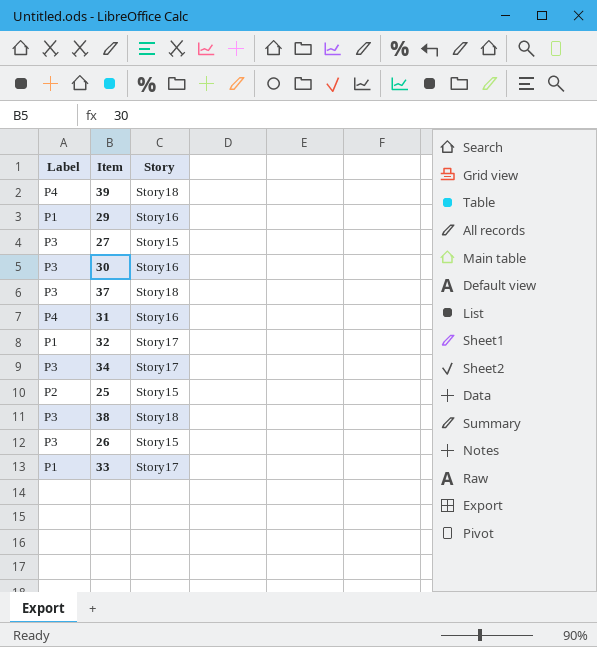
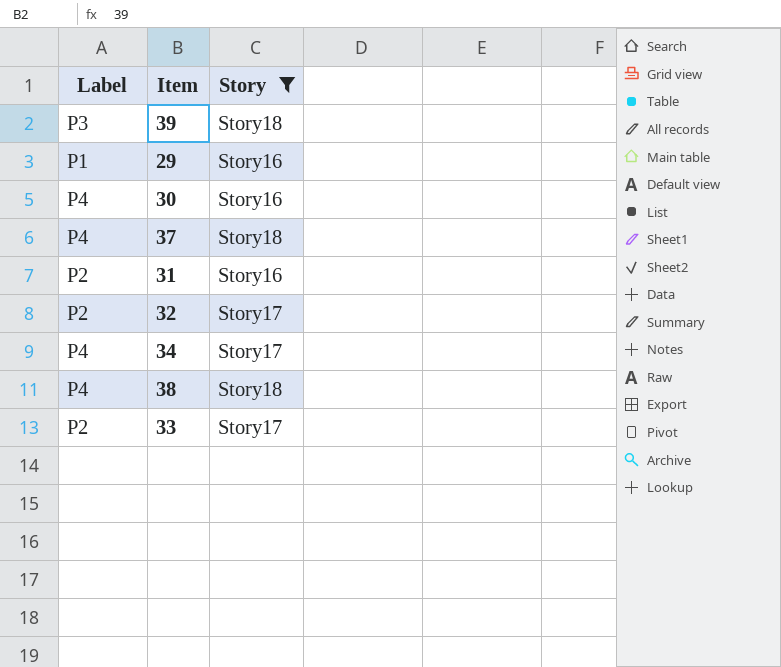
filter: none -> Story != Story15
39 | Label: P4 -> P3
30 | Label: P3 -> P4
37 | Label: P3 -> P4
31 | Label: P4 -> P2
32 | Label: P1 -> P2
34 | Label: P3 -> P4
38 | Label: P3 -> P4
33 | Label: P1 -> P2

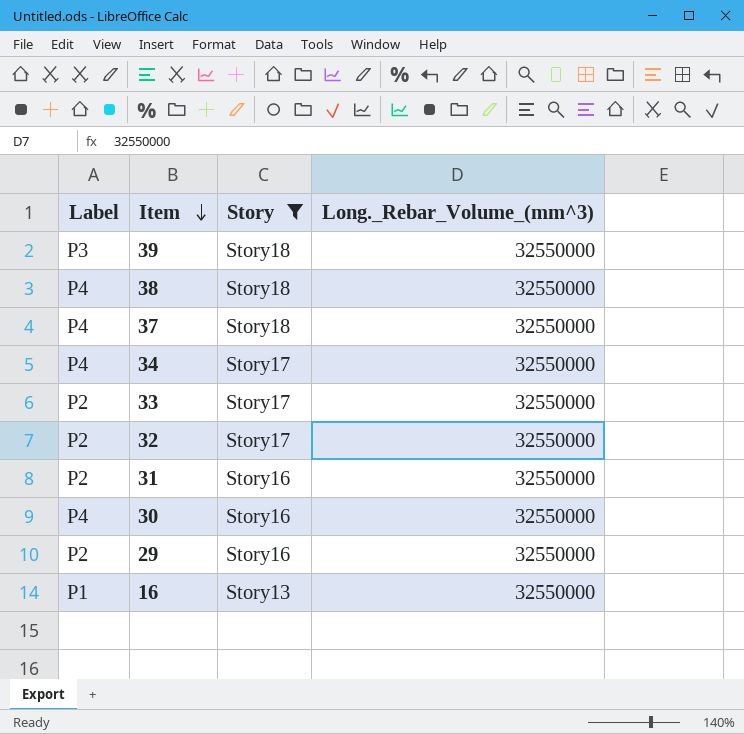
row order: none -> Item descending
column Long._Rebar_Volume_(mm^3) | position: none -> 4
29 | Label: P1 -> P2
row 16: none -> P1 | Story13 | 32550000

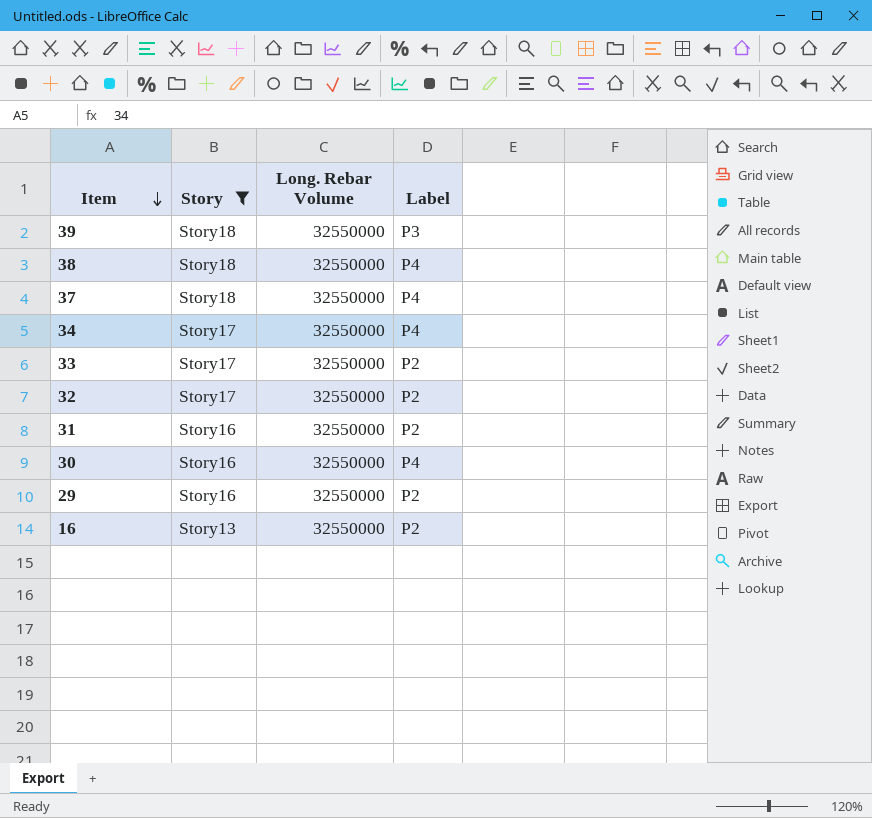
column name: Long._Rebar_Volume_(mm^3) -> Long. Rebar Volume
column Label | position: 1 -> 4
16 | Label: P1 -> P2

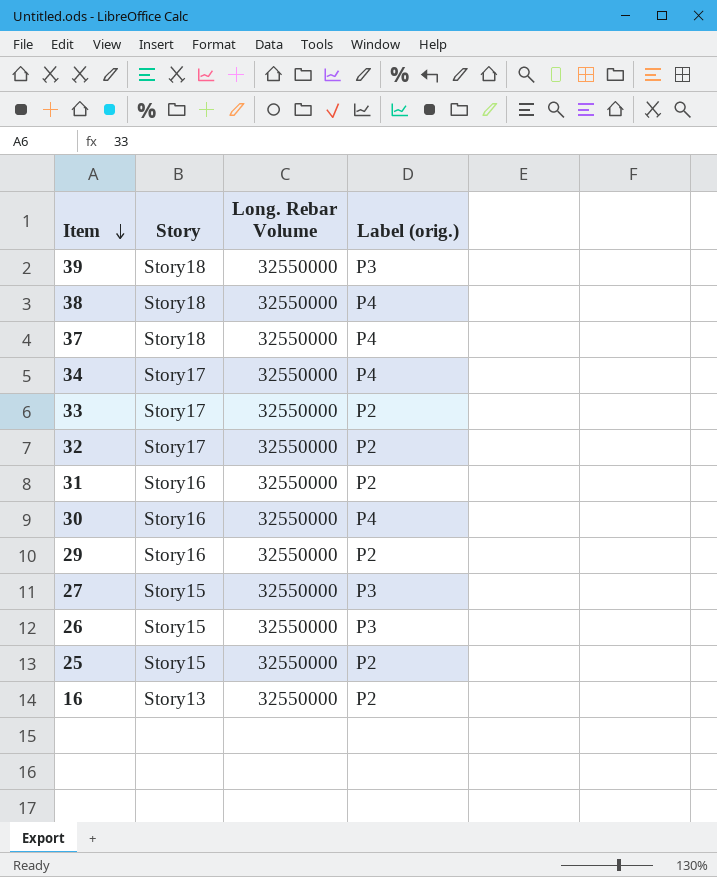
filter: Story != Story15 -> none
column name: Label -> Label (orig.)

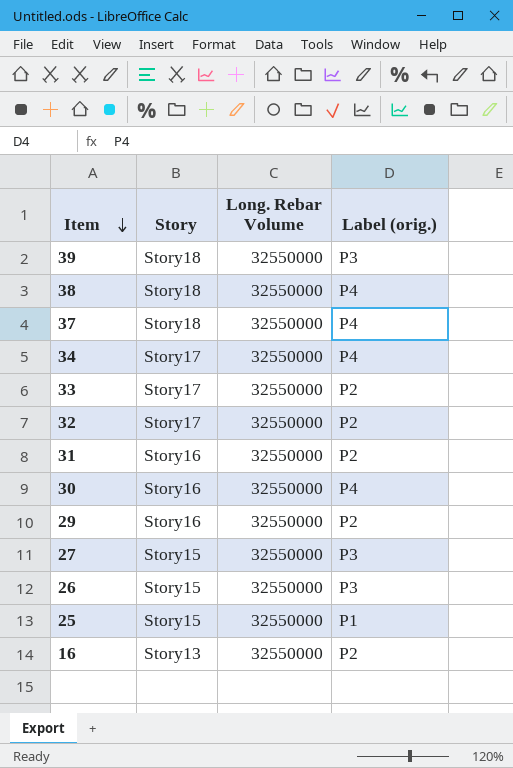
25 | Label (orig.): P2 -> P1

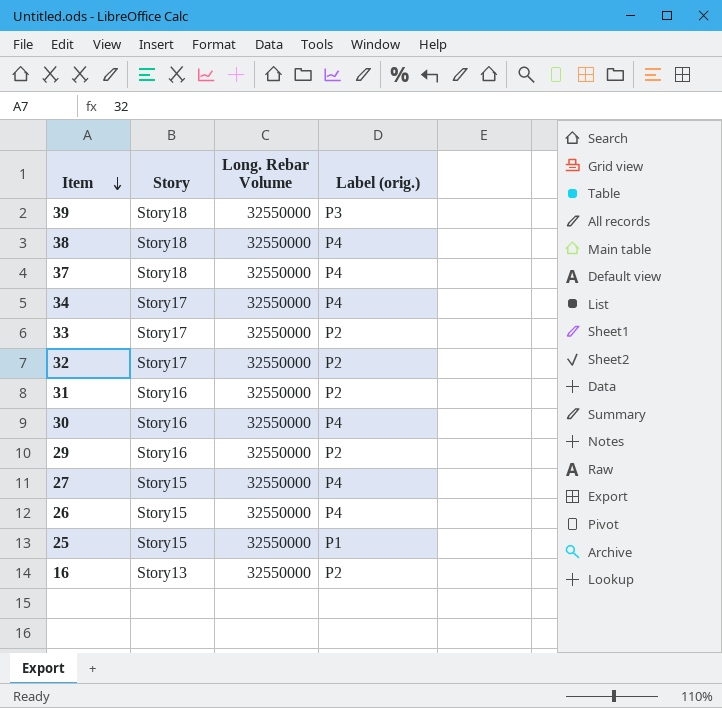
27 | Label (orig.): P3 -> P4
26 | Label (orig.): P3 -> P4

